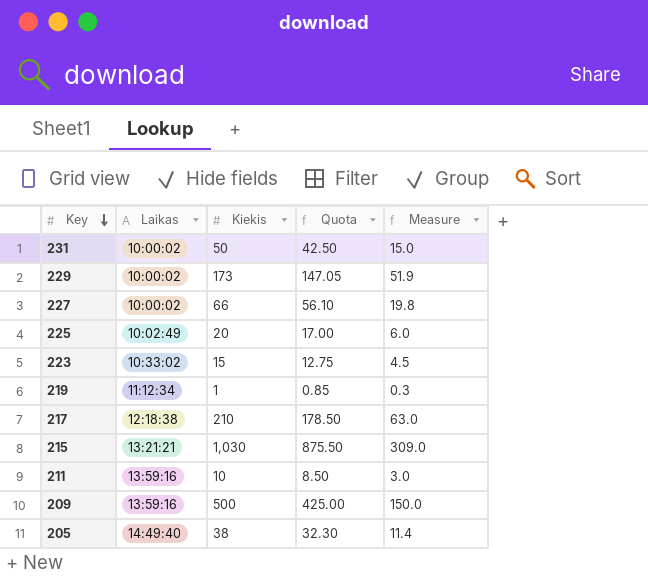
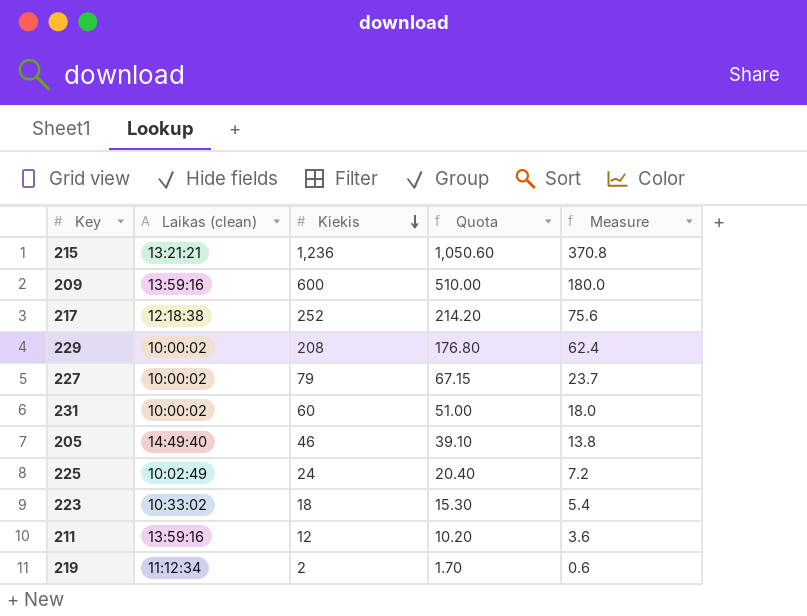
row order: Key descending -> Kiekis descending
column name: Laikas -> Laikas (clean)
215 | Kiekis: 1,030 -> 1,236
215 | Quota: 875.50 -> 1,050.60
215 | Measure: 309.0 -> 370.8
209 | Kiekis: 500 -> 600
209 | Quota: 425.00 -> 510.00
209 | Measure: 150.0 -> 180.0
217 | Kiekis: 210 -> 252
217 | Quota: 178.50 -> 214.20
217 | Measure: 63.0 -> 75.6
229 | Kiekis: 173 -> 208
229 | Quota: 147.05 -> 176.80
229 | Measure: 51.9 -> 62.4
227 | Kiekis: 66 -> 79
227 | Quota: 56.10 -> 67.15
227 | Measure: 19.8 -> 23.7
231 | Kiekis: 50 -> 60
231 | Quota: 42.50 -> 51.00
231 | Measure: 15.0 -> 18.0
205 | Kiekis: 38 -> 46
205 | Quota: 32.30 -> 39.10
205 | Measure: 11.4 -> 13.8
225 | Kiekis: 20 -> 24
225 | Quota: 17.00 -> 20.40
225 | Measure: 6.0 -> 7.2
223 | Kiekis: 15 -> 18
223 | Quota: 12.75 -> 15.30
223 | Measure: 4.5 -> 5.4
211 | Kiekis: 10 -> 12
211 | Quota: 8.50 -> 10.20
211 | Measure: 3.0 -> 3.6
219 | Kiekis: 1 -> 2
219 | Quota: 0.85 -> 1.70
219 | Measure: 0.3 -> 0.6

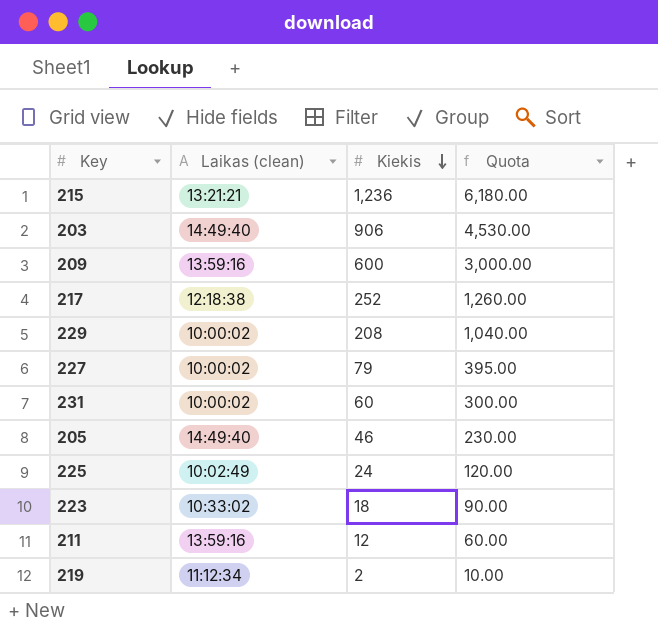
column Measure | formula: [Kiekis] * 0.3 -> none
column Quota | formula: [Kiekis] * 0.85 -> [Kiekis] * 5
row 203: none -> 14:49:40 | 906 | 4,530.00

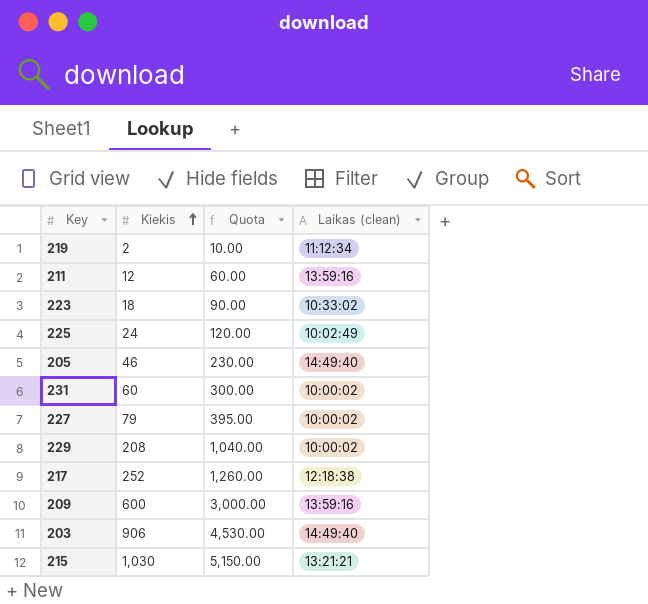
row order: Kiekis descending -> Kiekis ascending
column Laikas (clean) | position: 2 -> 4
215 | Kiekis: 1,236 -> 1,030
215 | Quota: 6,180.00 -> 5,150.00

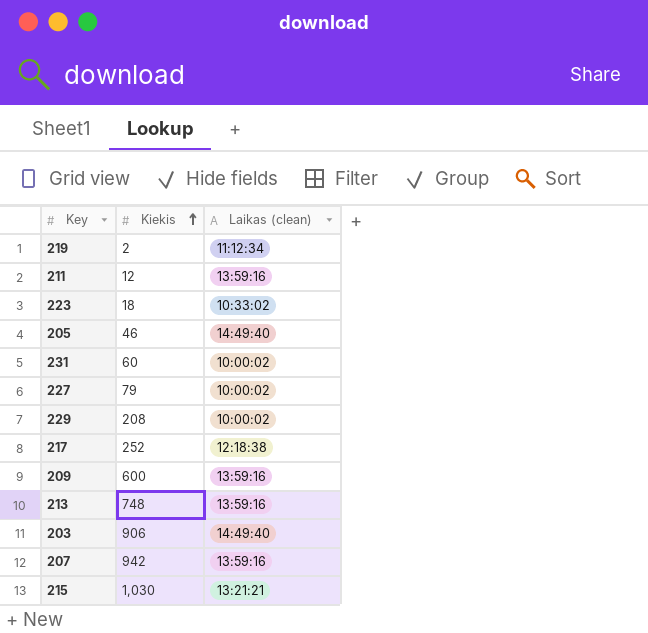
column Quota | formula: [Kiekis] * 5 -> none
row 225: 24 | 120.00 | 10:02:49 -> none
row 213: none -> 748 | 13:59:16
row 207: none -> 942 | 13:59:16

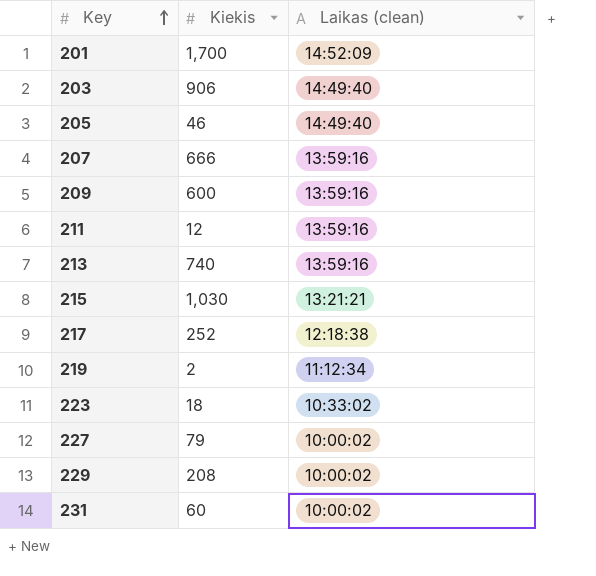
row order: Kiekis ascending -> Key ascending
row 201: none -> 1,700 | 14:52:09
207 | Kiekis: 942 -> 666
213 | Kiekis: 748 -> 740

